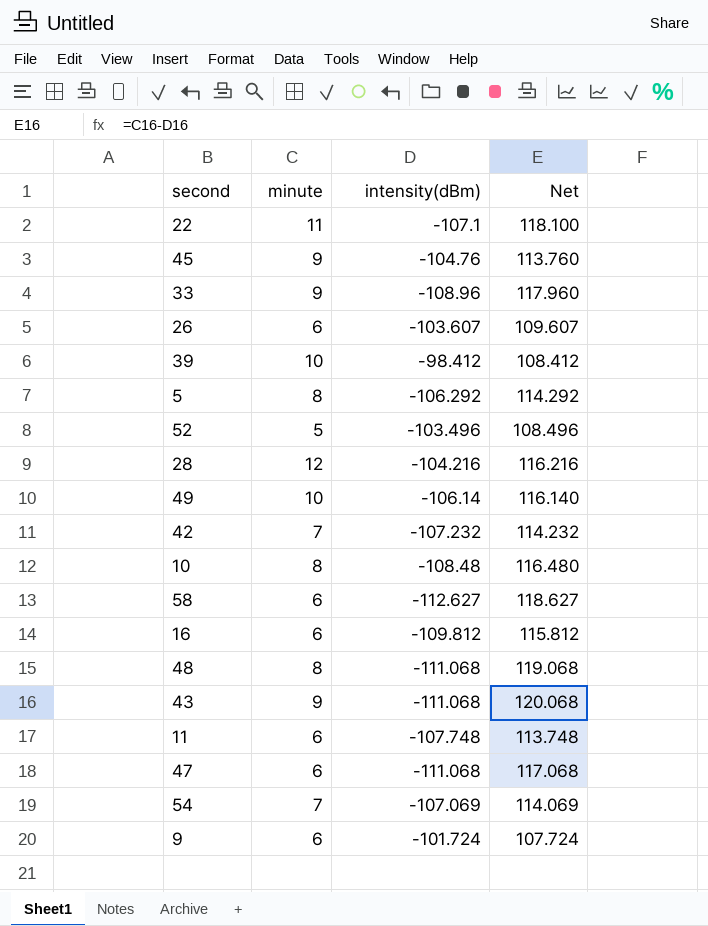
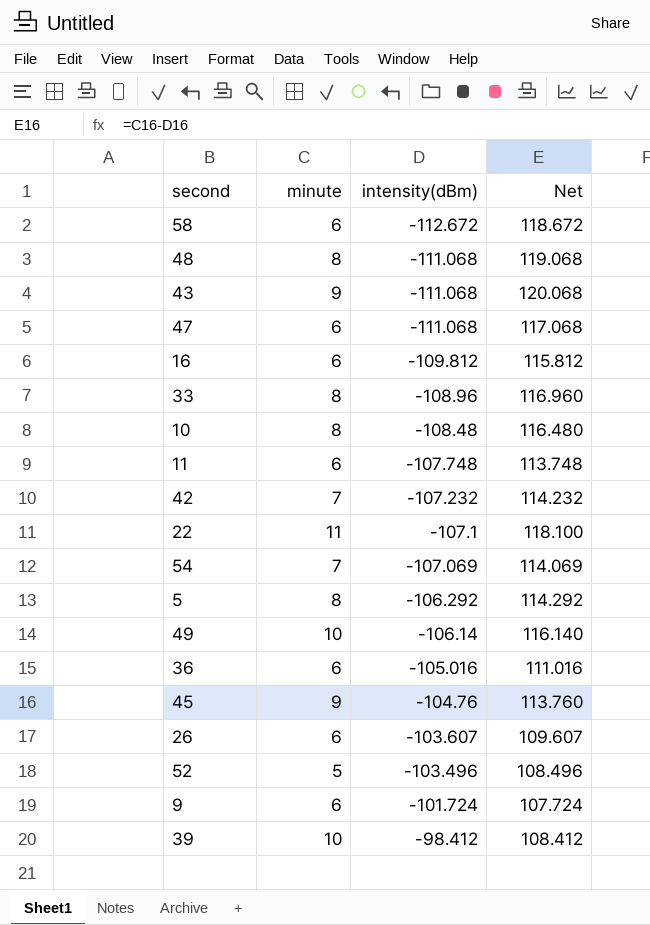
row order: none -> intensity(dBm) ascending
row 28: 12 | -104.216 | 116.216 -> none
58 | intensity(dBm): -112.627 -> -112.672
58 | Net: 118.627 -> 118.672
33 | minute: 9 -> 8
33 | Net: 117.960 -> 116.960
row 36: none -> 6 | -105.016 | 111.016

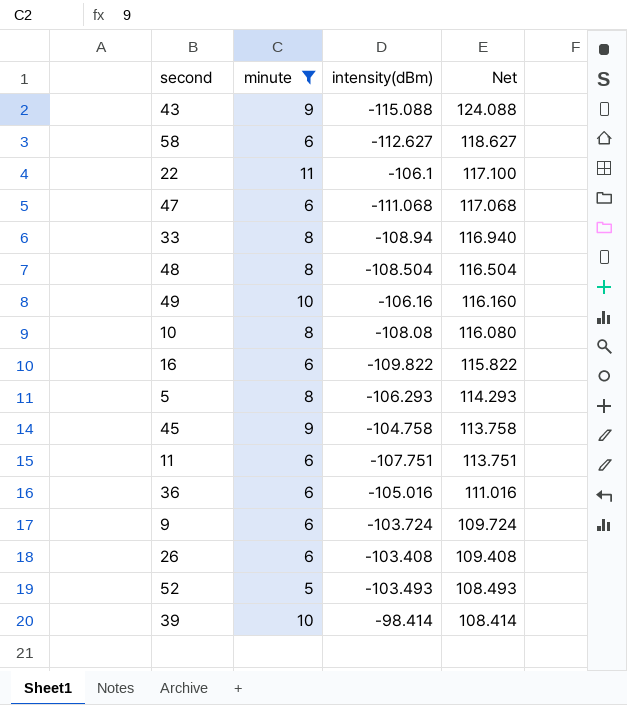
filter: none -> minute != 7
row order: intensity(dBm) ascending -> Net descending
43 | intensity(dBm): -111.068 -> -115.088
43 | Net: 120.068 -> 124.088
58 | intensity(dBm): -112.672 -> -112.627
58 | Net: 118.672 -> 118.627
22 | intensity(dBm): -107.1 -> -106.1
22 | Net: 118.100 -> 117.100
33 | intensity(dBm): -108.96 -> -108.94
33 | Net: 116.960 -> 116.940
48 | intensity(dBm): -111.068 -> -108.504
48 | Net: 119.068 -> 116.504
49 | intensity(dBm): -106.14 -> -106.16
49 | Net: 116.140 -> 116.160
10 | intensity(dBm): -108.48 -> -108.08
10 | Net: 116.480 -> 116.080
16 | intensity(dBm): -109.812 -> -109.822
16 | Net: 115.812 -> 115.822
5 | intensity(dBm): -106.292 -> -106.293
5 | Net: 114.292 -> 114.293
45 | intensity(dBm): -104.76 -> -104.758
45 | Net: 113.760 -> 113.758
11 | intensity(dBm): -107.748 -> -107.751
11 | Net: 113.748 -> 113.751
9 | intensity(dBm): -101.724 -> -103.724
9 | Net: 107.724 -> 109.724
26 | intensity(dBm): -103.607 -> -103.408
26 | Net: 109.607 -> 109.408
52 | intensity(dBm): -103.496 -> -103.493
52 | Net: 108.496 -> 108.493
39 | intensity(dBm): -98.412 -> -98.414
39 | Net: 108.412 -> 108.414

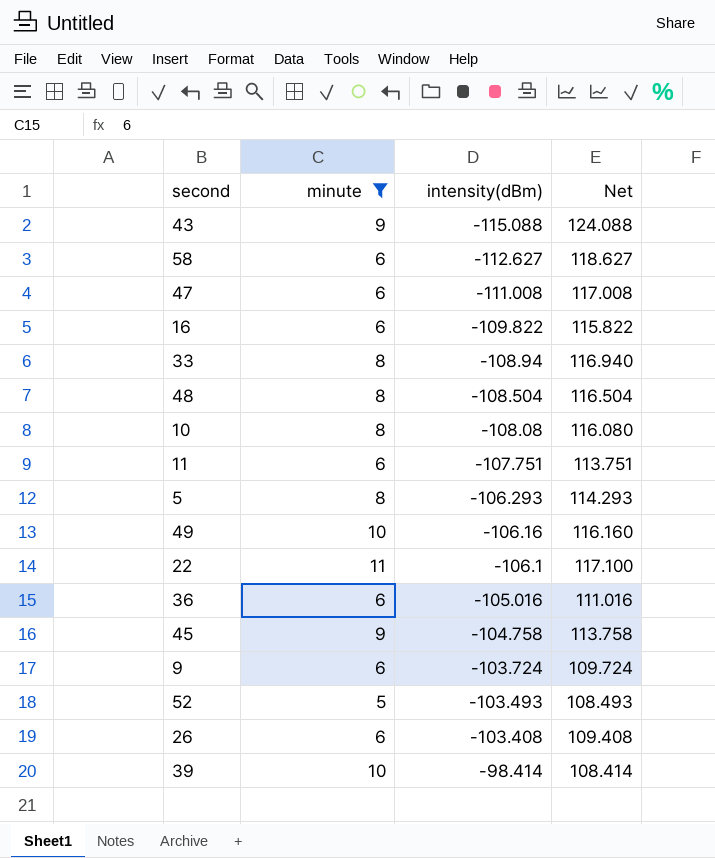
row order: Net descending -> intensity(dBm) ascending
47 | intensity(dBm): -111.068 -> -111.008
47 | Net: 117.068 -> 117.008

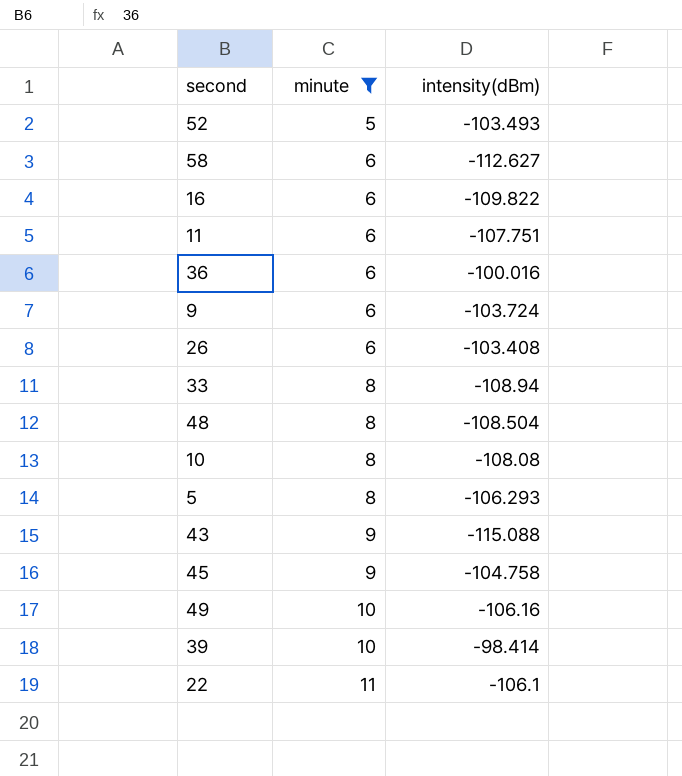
row order: intensity(dBm) ascending -> minute ascending
column Net | formula: [minute] - [intensity(dBm)] -> none
row 47: 6 | -111.008 | 117.008 -> none
36 | intensity(dBm): -105.016 -> -100.016

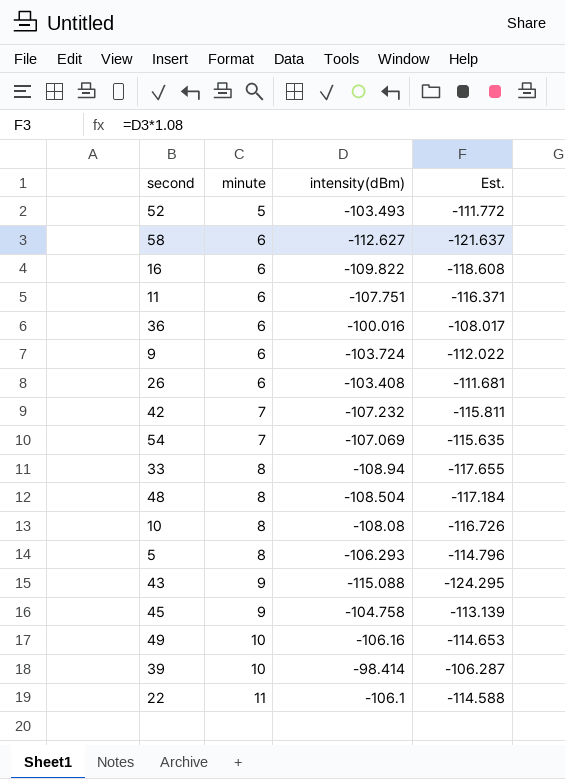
filter: minute != 7 -> none
column Est. | formula: none -> [intensity(dBm)] * 1.08

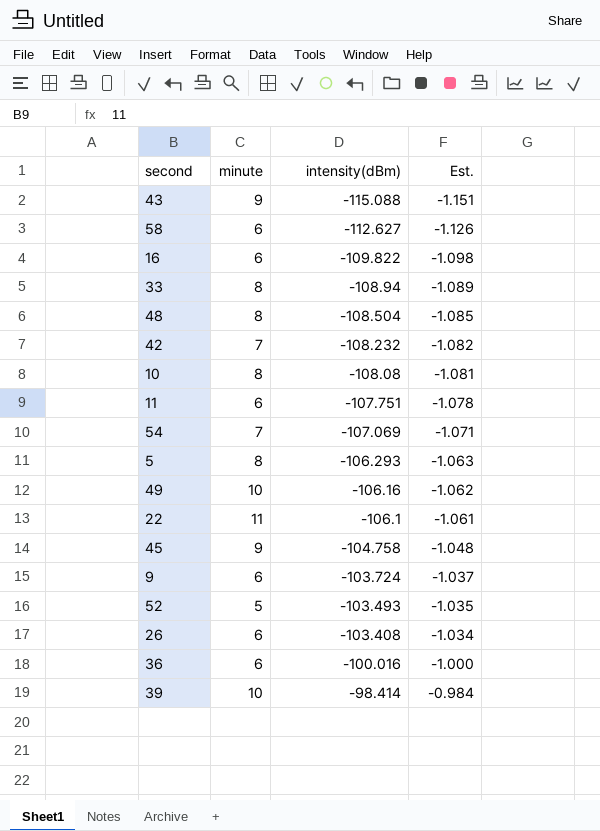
row order: minute ascending -> intensity(dBm) ascending
column Est. | formula: [intensity(dBm)] * 1.08 -> [intensity(dBm)] * 0.01
42 | intensity(dBm): -107.232 -> -108.232

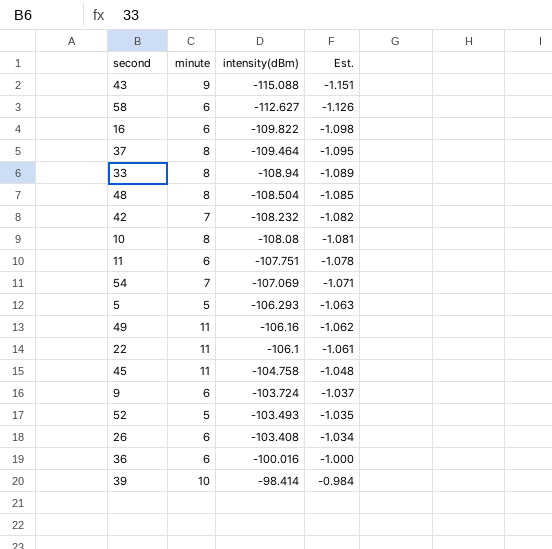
row 37: none -> 8 | -109.464 | -1.095
5 | minute: 8 -> 5
49 | minute: 10 -> 11
45 | minute: 9 -> 11

